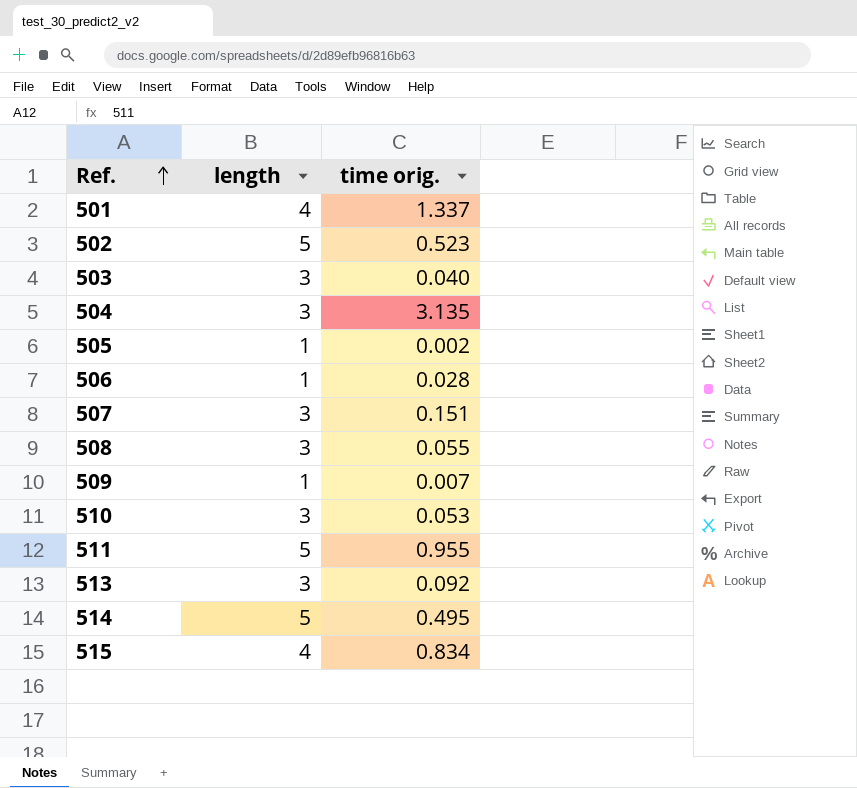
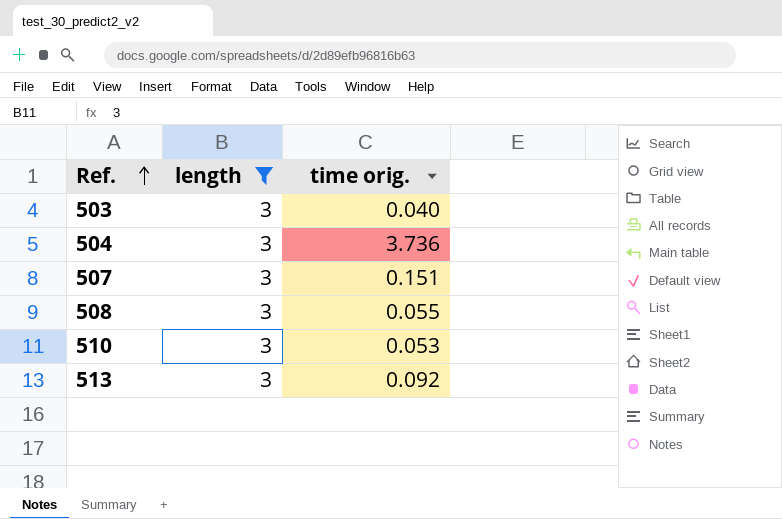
filter: none -> length = 3
504 | time orig.: 3.135 -> 3.736

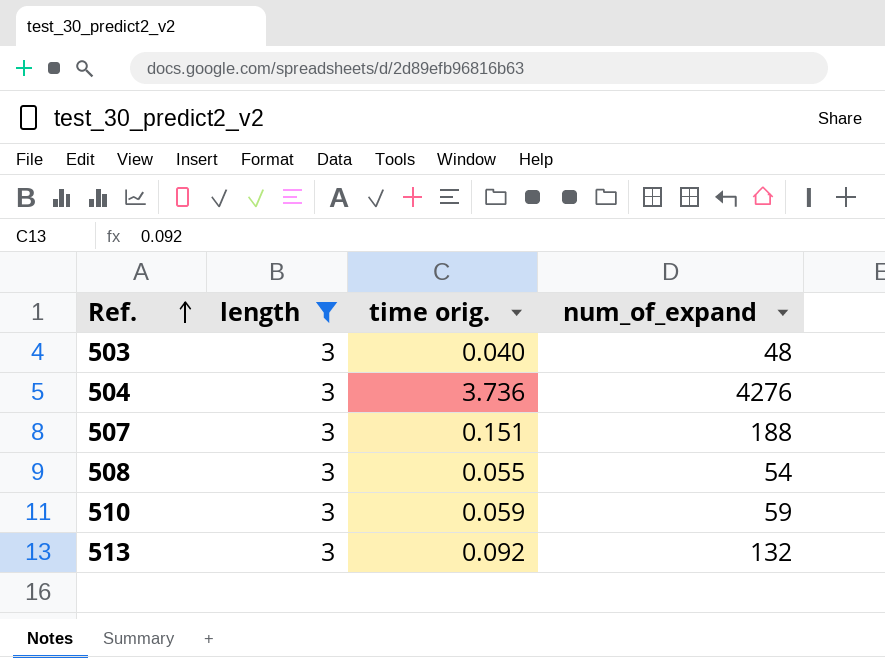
column num_of_expand | position: none -> 4
510 | time orig.: 0.053 -> 0.059

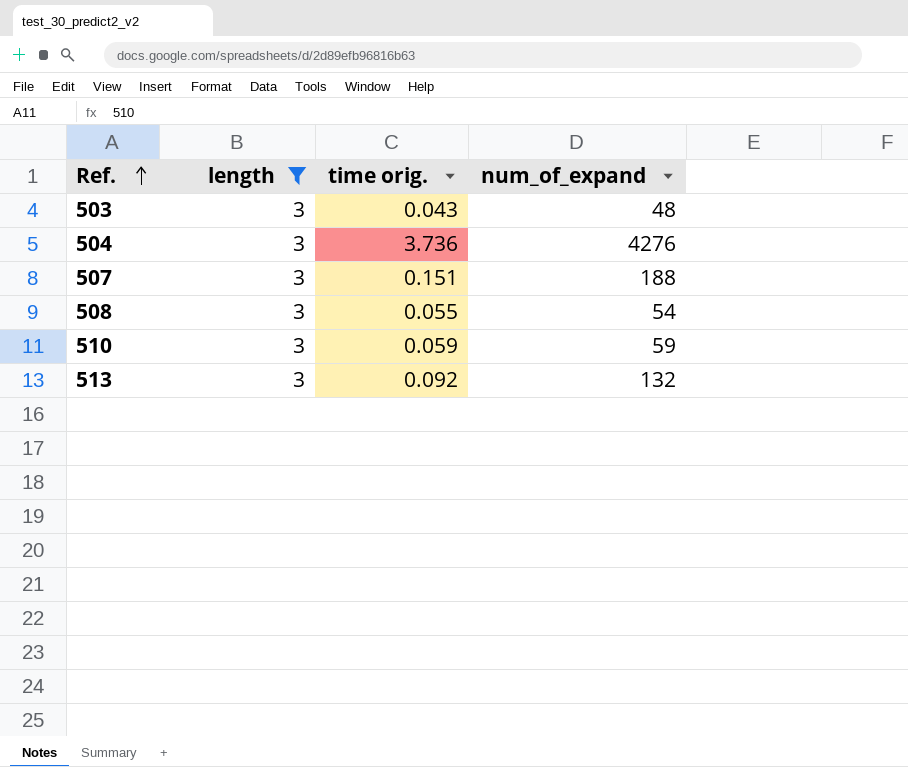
503 | time orig.: 0.040 -> 0.043

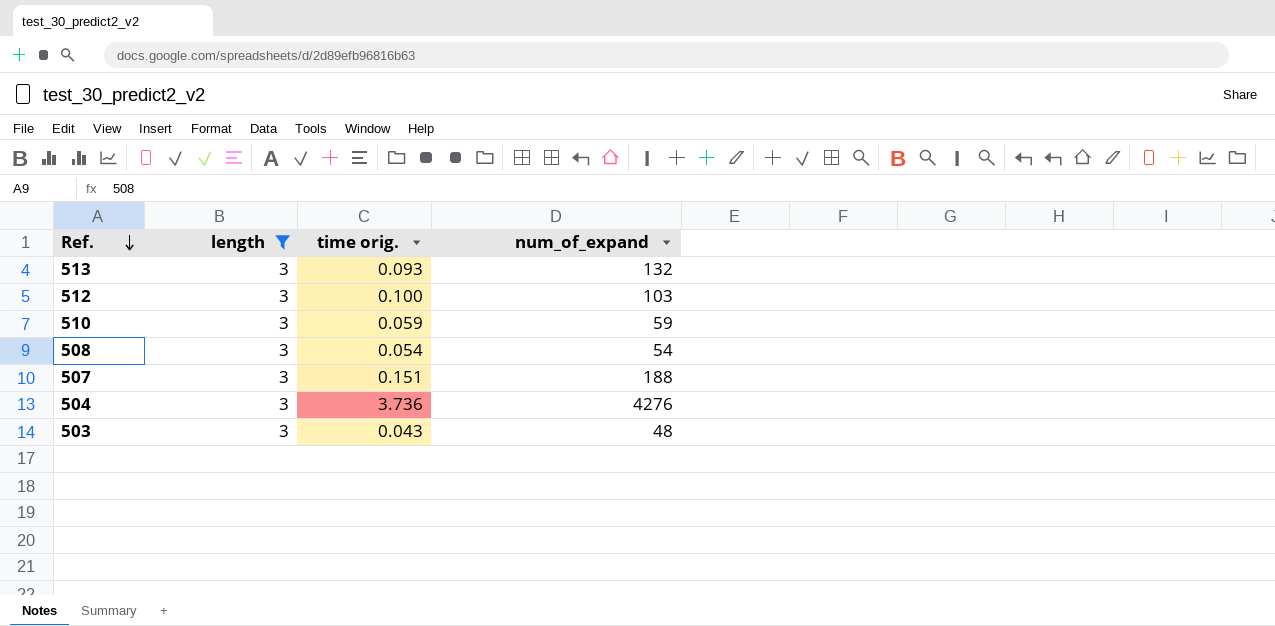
row order: Ref. ascending -> Ref. descending
513 | time orig.: 0.092 -> 0.093
row 512: none -> 3 | 0.100 | 103
508 | time orig.: 0.055 -> 0.054

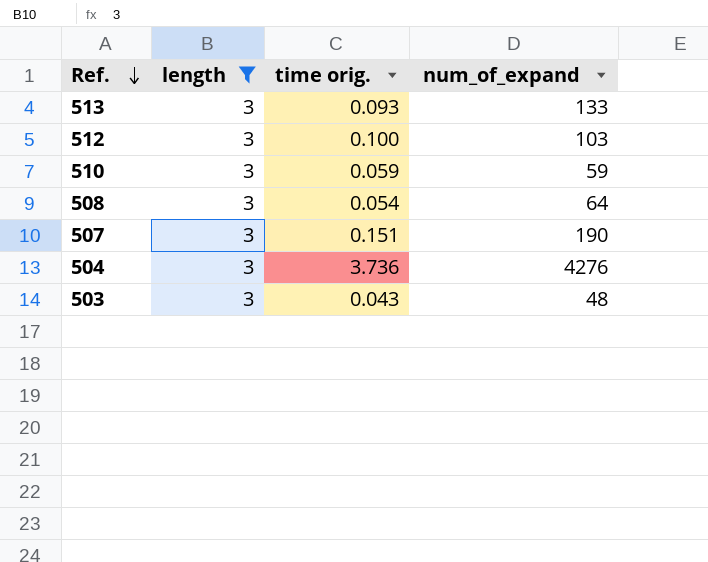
513 | num_of_expand: 132 -> 133
508 | num_of_expand: 54 -> 64
507 | num_of_expand: 188 -> 190

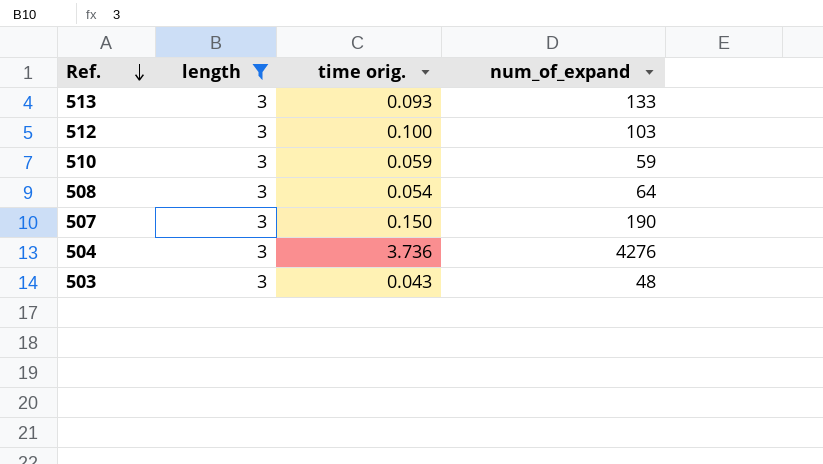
507 | time orig.: 0.151 -> 0.150

